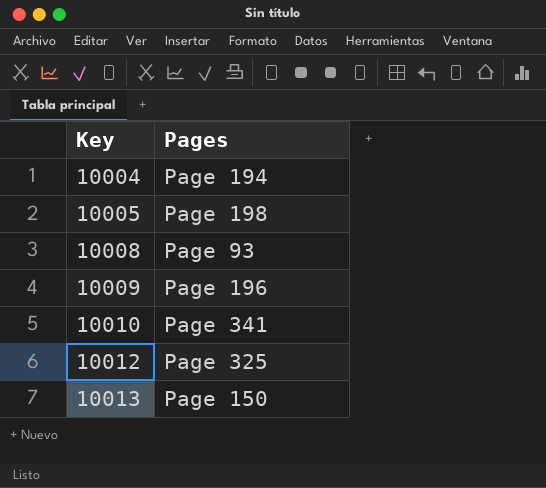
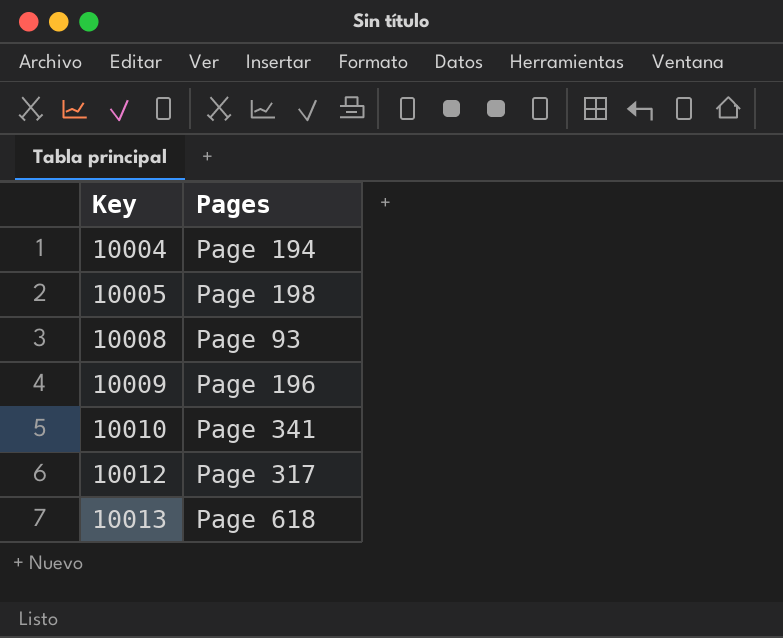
10012 | Pages: Page 325 -> Page 317
10013 | Pages: Page 150 -> Page 618

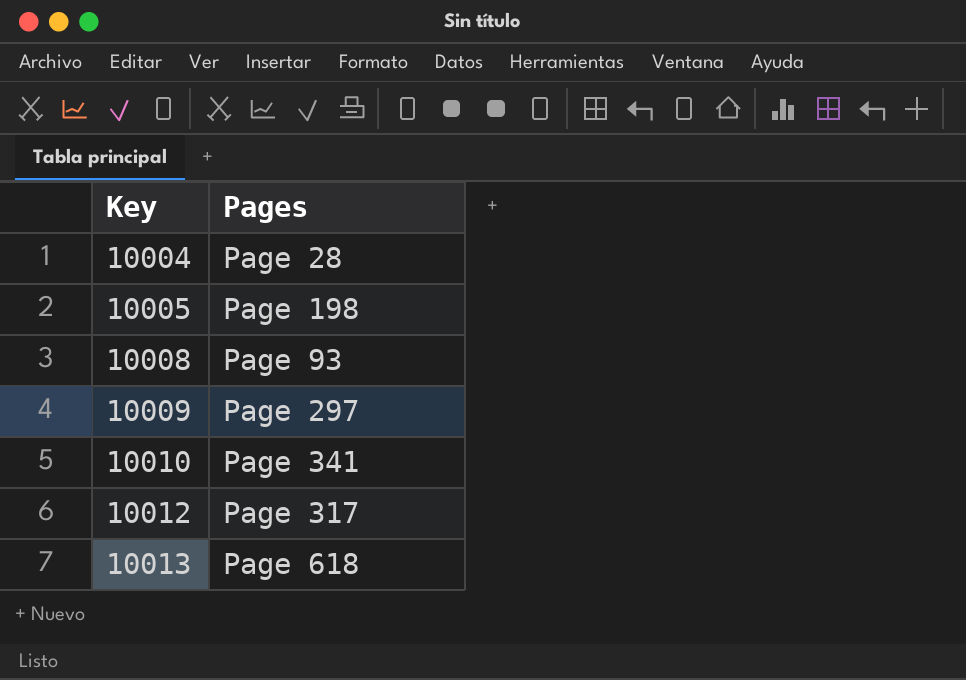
10004 | Pages: Page 194 -> Page 28
10009 | Pages: Page 196 -> Page 297

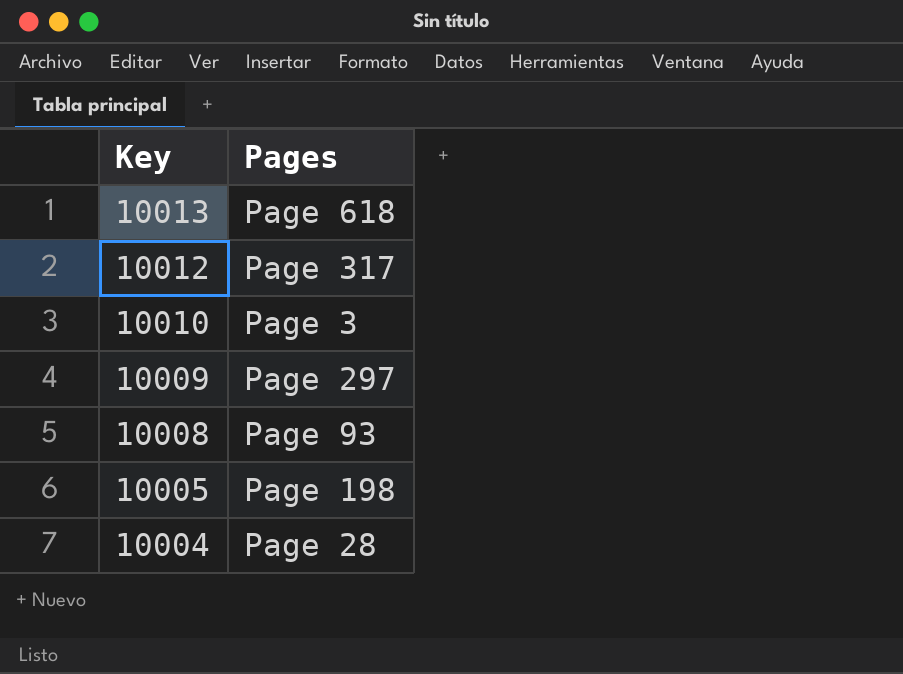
row order: Key ascending -> Key descending
10010 | Pages: Page 341 -> Page 3

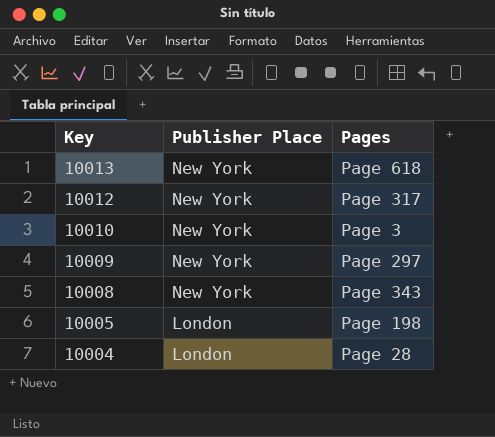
column Publisher Place | position: none -> 2
10008 | Pages: Page 93 -> Page 343

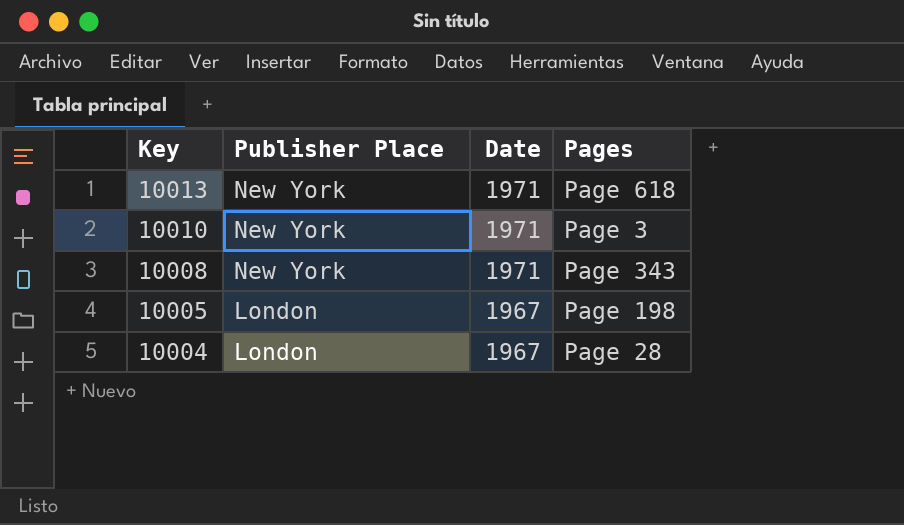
column Date | position: none -> 3
row 10012: New York | Page 317 -> none
row 10009: New York | Page 297 -> none

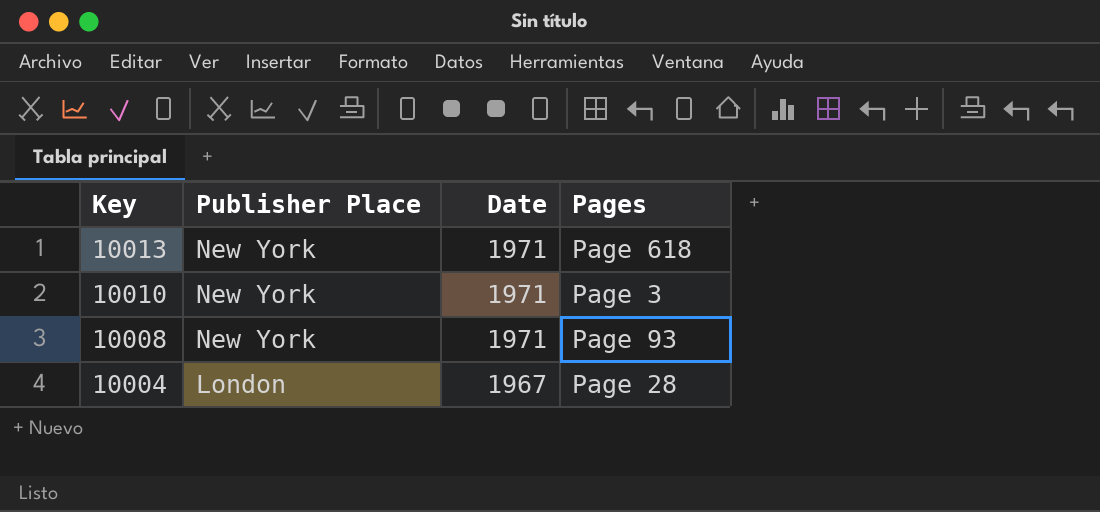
row 10005: London | 1967 | Page 198 -> none
10008 | Pages: Page 343 -> Page 93

